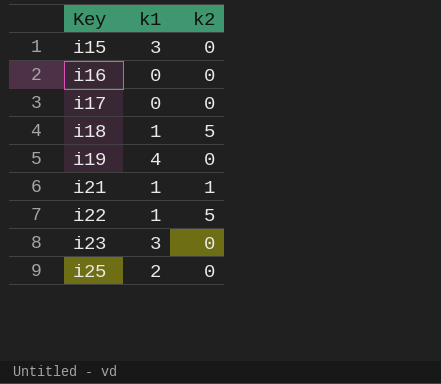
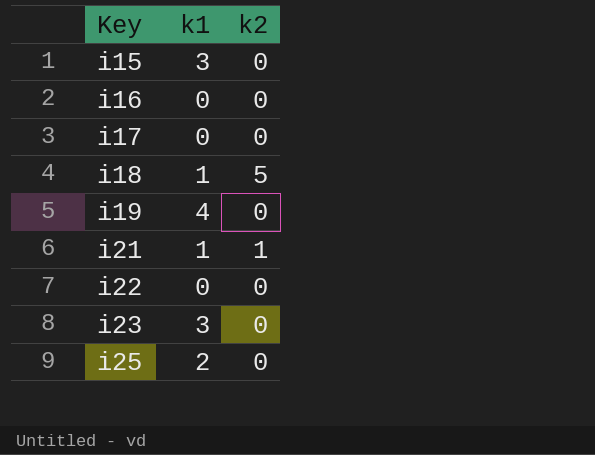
i22 | k1: 1 -> 0
i22 | k2: 5 -> 0

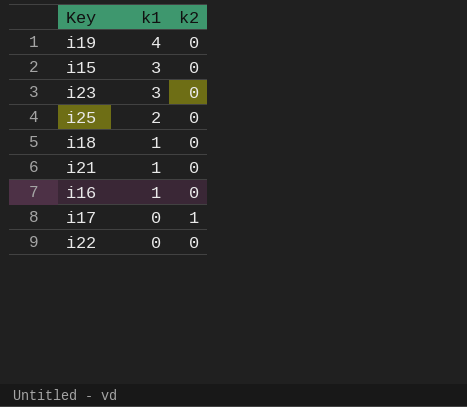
row order: Key ascending -> k1 descending
i18 | k2: 5 -> 0
i21 | k2: 1 -> 0
i16 | k1: 0 -> 1
i17 | k2: 0 -> 1

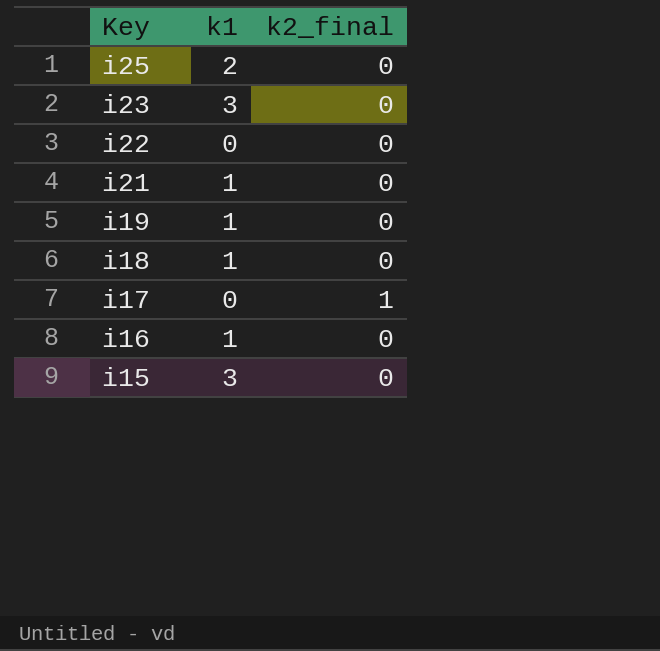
row order: k1 descending -> Key descending
column name: k2 -> k2_final
i19 | k1: 4 -> 1

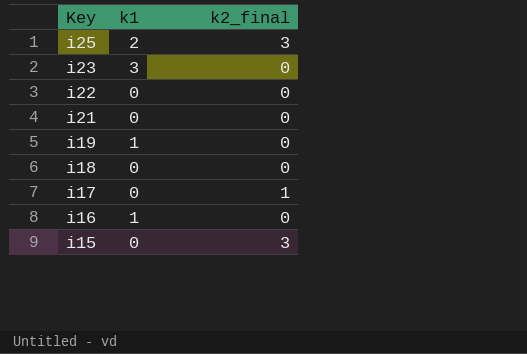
i25 | k2_final: 0 -> 3
i21 | k1: 1 -> 0
i18 | k1: 1 -> 0
i15 | k1: 3 -> 0
i15 | k2_final: 0 -> 3

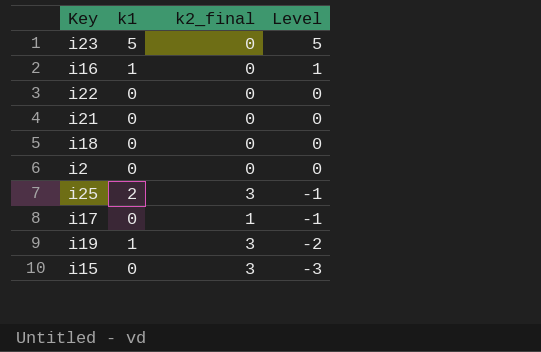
row order: Key descending -> Level descending
column Level | formula: none -> [k1] - [k2_final]
i23 | k1: 3 -> 5
row i2: none -> 0 | 0 | 0
i19 | k2_final: 0 -> 3

